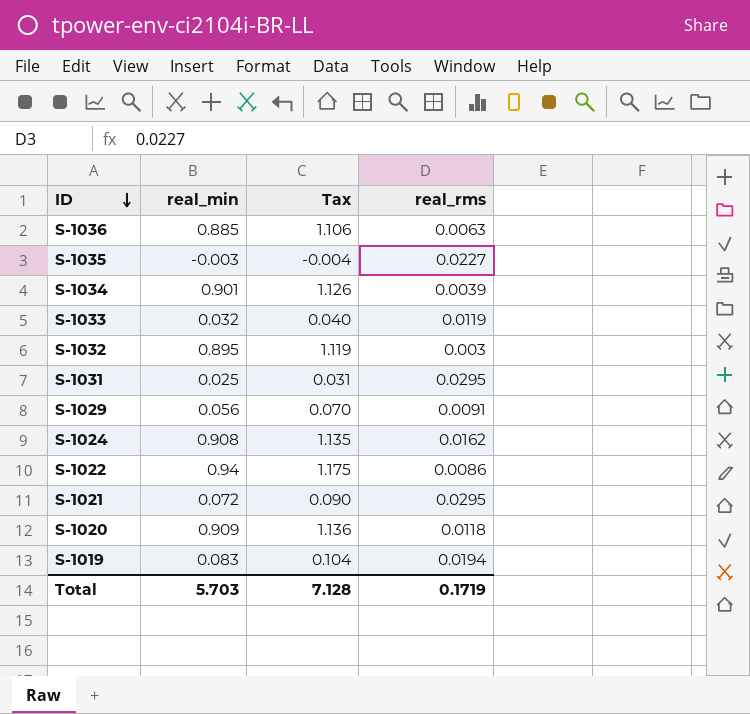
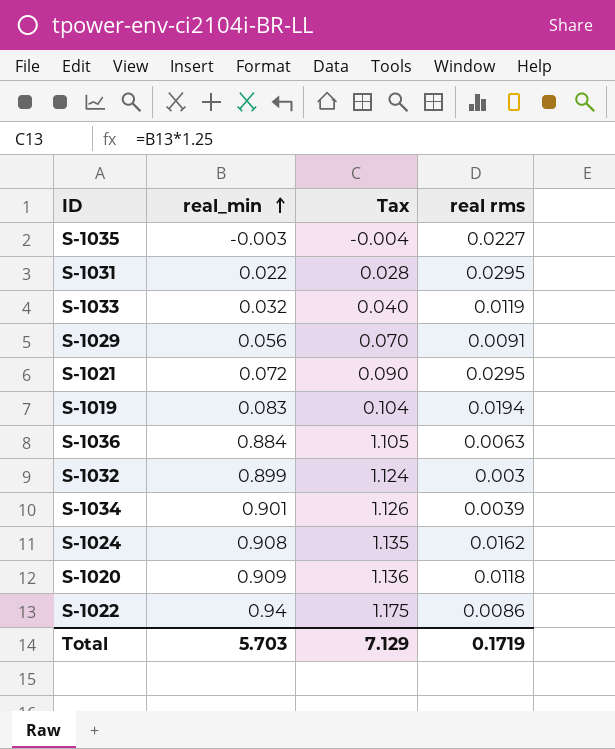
row order: ID descending -> real_min ascending
column name: real_rms -> real rms
S-1031 | real_min: 0.025 -> 0.022
S-1031 | Tax: 0.031 -> 0.028
S-1036 | real_min: 0.885 -> 0.884
S-1036 | Tax: 1.106 -> 1.105
S-1032 | real_min: 0.895 -> 0.899
S-1032 | Tax: 1.119 -> 1.124
Total | Tax: 7.128 -> 7.129

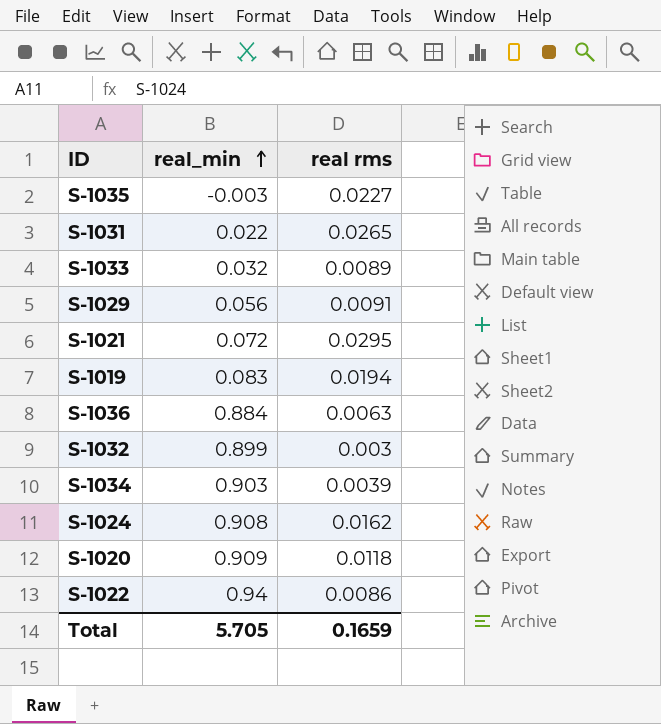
column Tax | formula: [real_min] * 1.25 -> none
S-1031 | real rms: 0.0295 -> 0.0265
S-1033 | real rms: 0.0119 -> 0.0089
S-1034 | real_min: 0.901 -> 0.903
Total | real_min: 5.703 -> 5.705
Total | real rms: 0.1719 -> 0.1659

